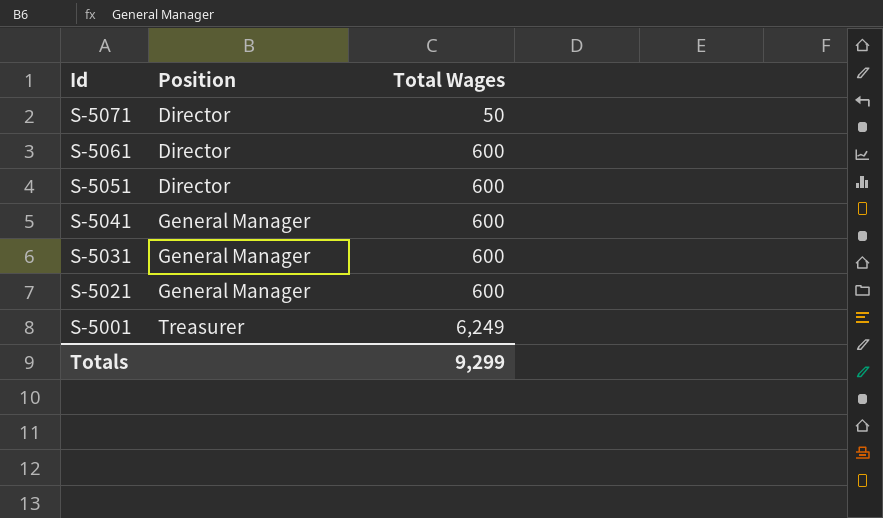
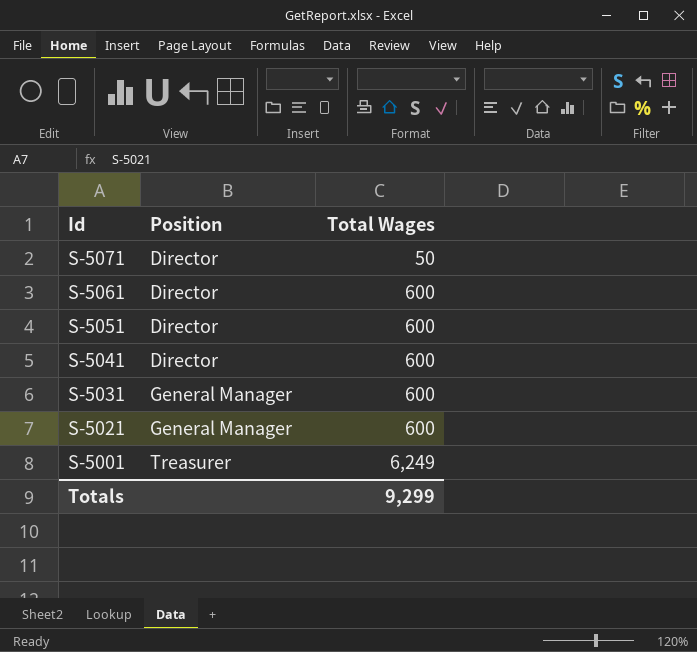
S-5041 | Position: General Manager -> Director

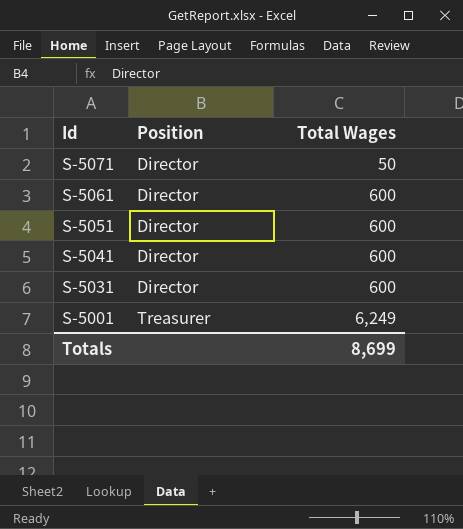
row S-5021: General Manager | 600 -> none
S-5031 | Position: General Manager -> Director
Totals | Total Wages: 9,299 -> 8,699

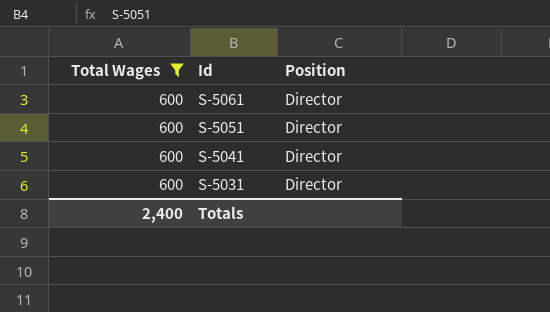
filter: none -> Total Wages = 600
column Total Wages | position: 3 -> 1
Totals | Total Wages: 8,699 -> 2,400

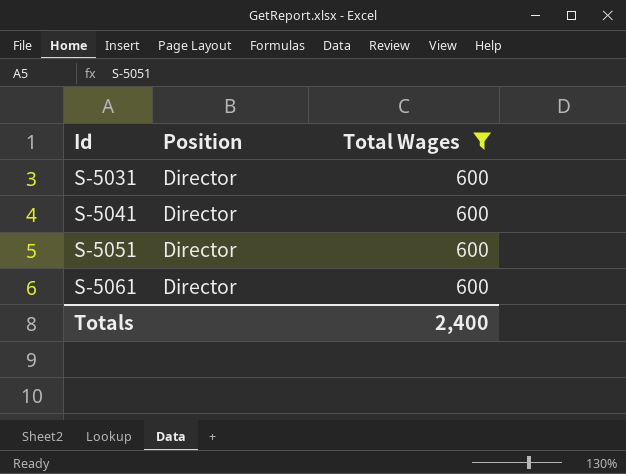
row order: Id descending -> Id ascending
column Total Wages | position: 1 -> 3

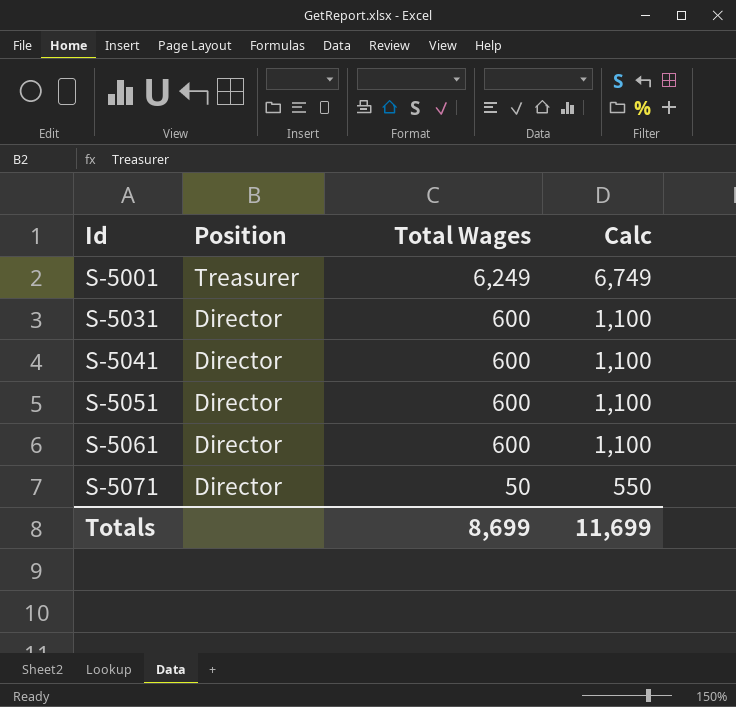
filter: Total Wages = 600 -> none
column Calc | formula: none -> [Total Wages] + 500
Totals | Total Wages: 2,400 -> 8,699

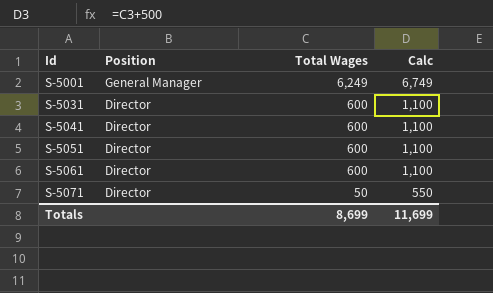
S-5001 | Position: Treasurer -> General Manager

